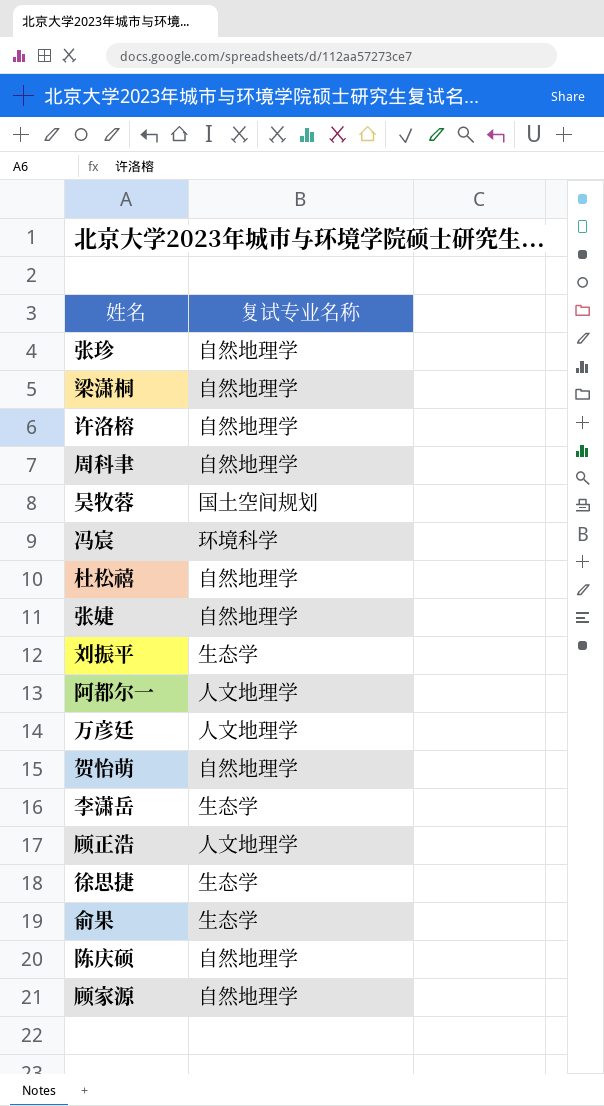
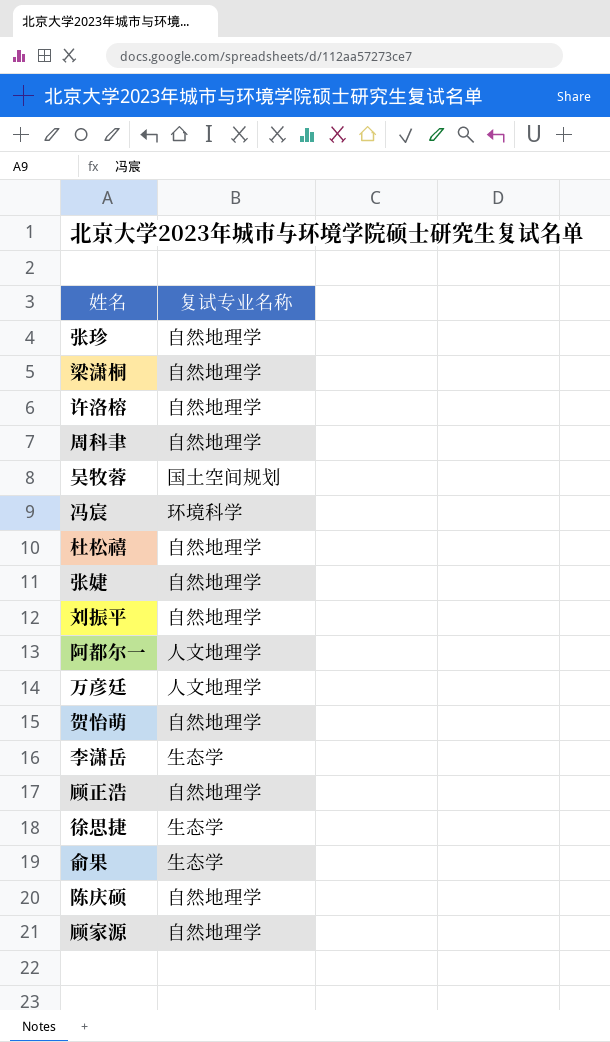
刘振平 | 复试专业名称: 生态学 -> 自然地理学
顾正浩 | 复试专业名称: 人文地理学 -> 自然地理学

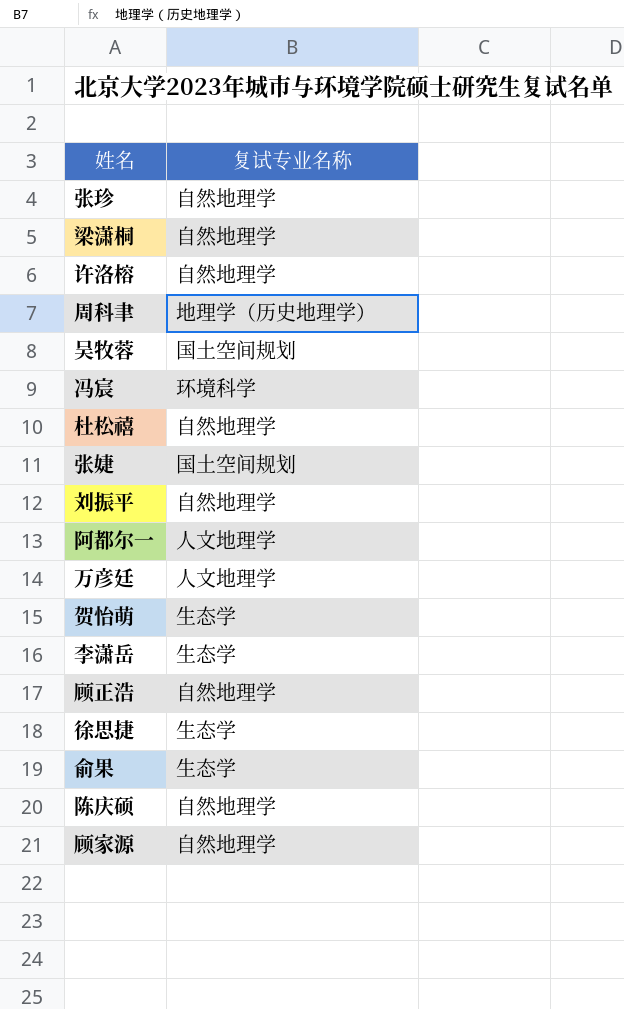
周科聿 | 复试专业名称: 自然地理学 -> 地理学（历史地理学）
张婕 | 复试专业名称: 自然地理学 -> 国土空间规划
贺怡萌 | 复试专业名称: 自然地理学 -> 生态学

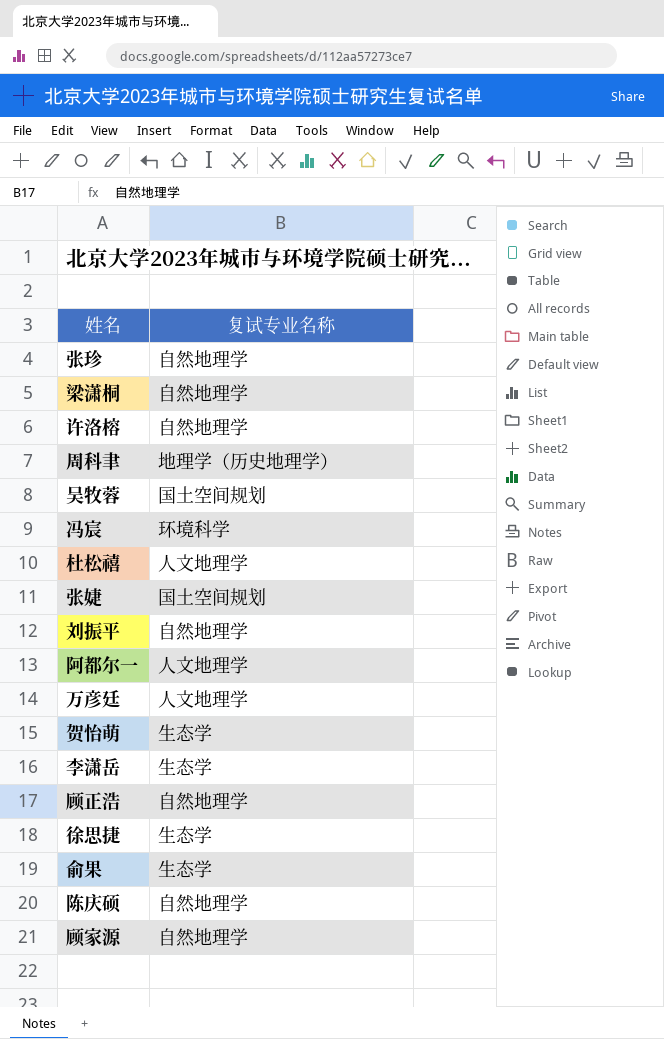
杜松禧 | 复试专业名称: 自然地理学 -> 人文地理学

